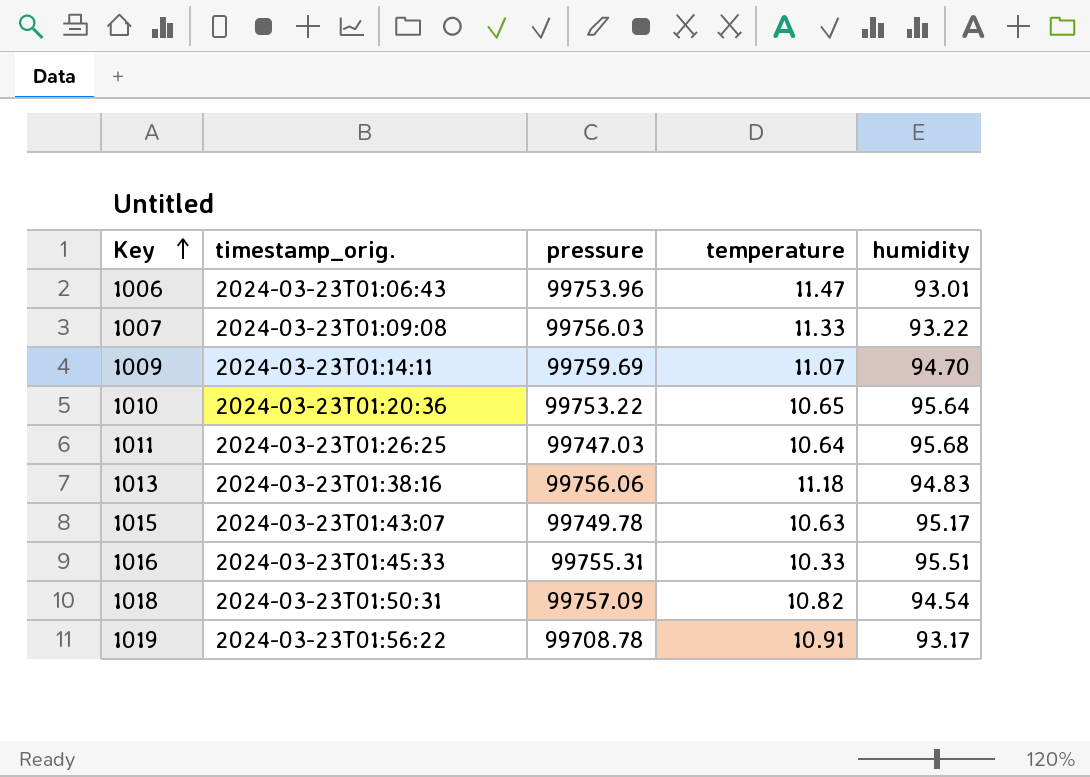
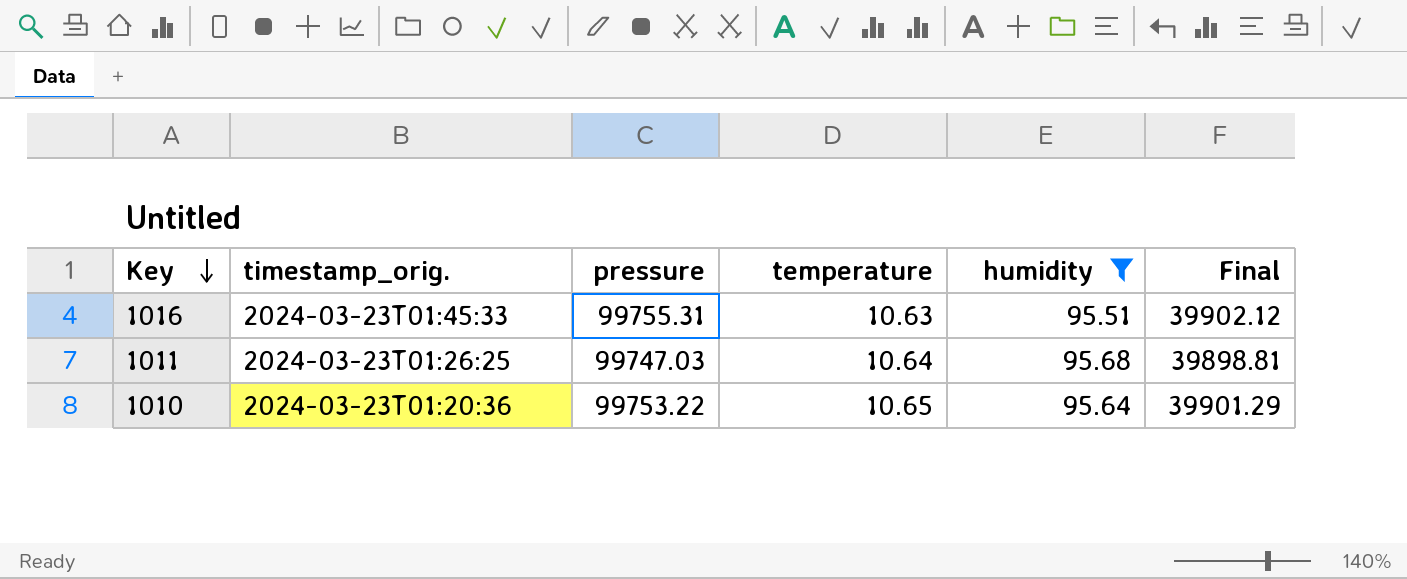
filter: none -> humidity >= 95.51
row order: Key ascending -> Key descending
column Final | formula: none -> [pressure] * 0.4
1016 | temperature: 10.33 -> 10.63

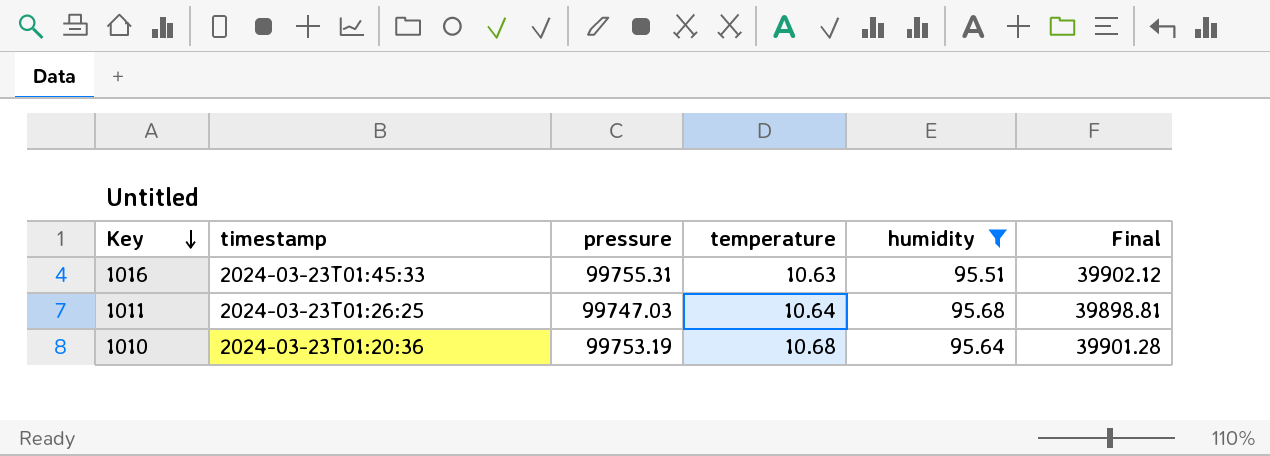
column name: timestamp_orig. -> timestamp
1010 | pressure: 99753.22 -> 99753.19
1010 | temperature: 10.65 -> 10.68
1010 | Final: 39901.29 -> 39901.28

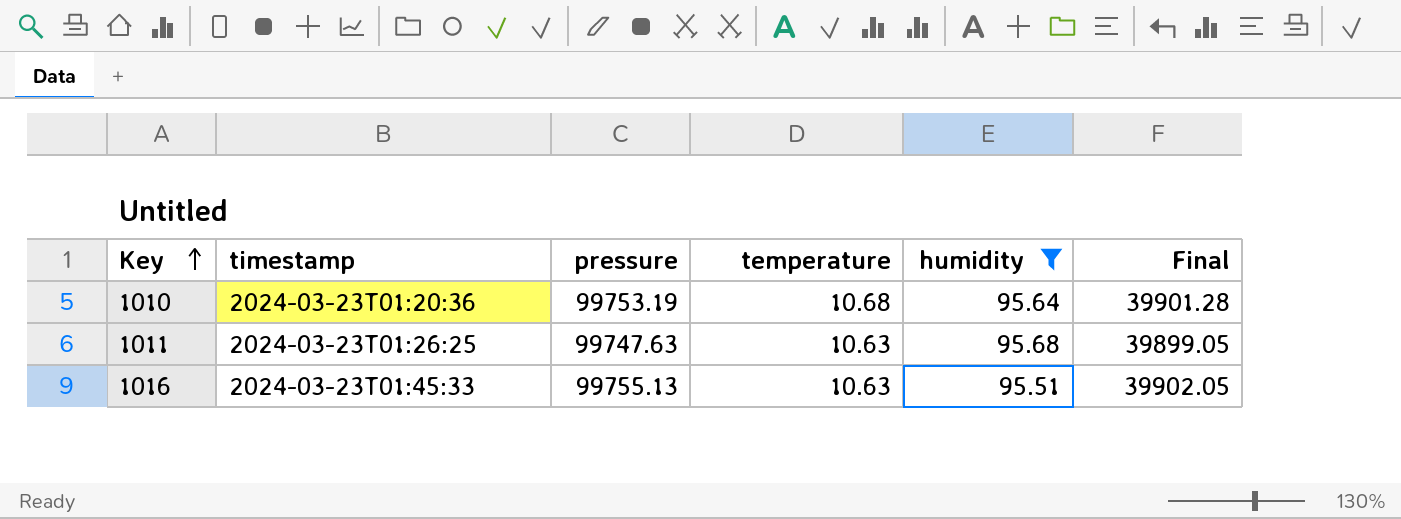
row order: Key descending -> Key ascending
1011 | pressure: 99747.03 -> 99747.63
1011 | temperature: 10.64 -> 10.63
1011 | Final: 39898.81 -> 39899.05
1016 | pressure: 99755.31 -> 99755.13
1016 | Final: 39902.12 -> 39902.05

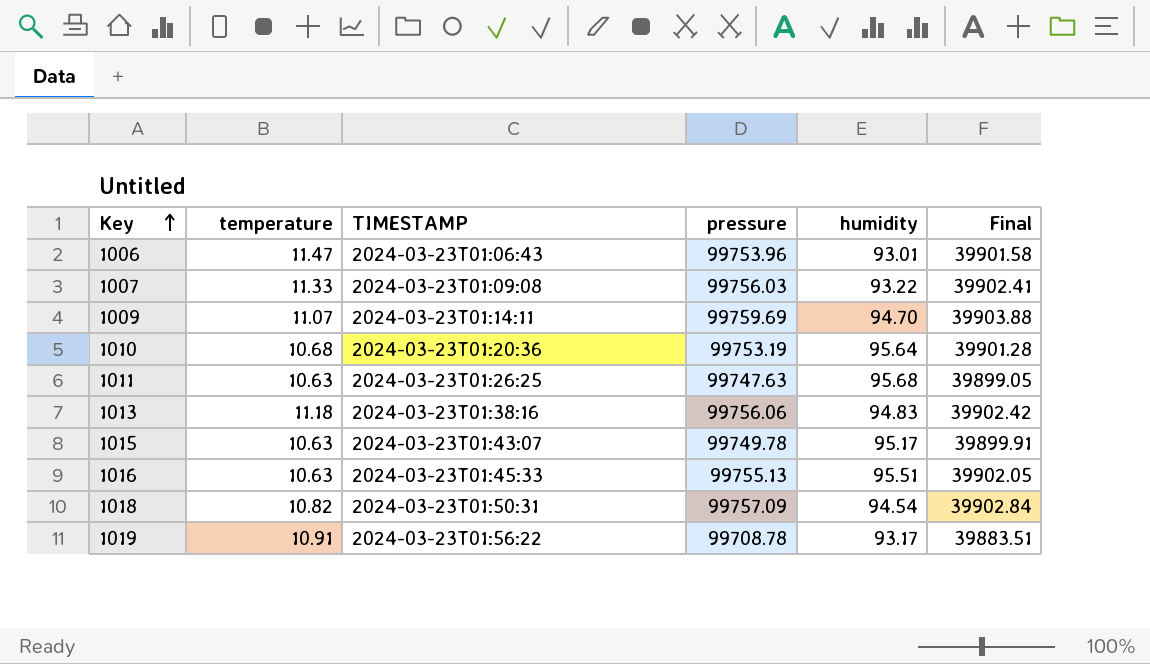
filter: humidity >= 95.51 -> none
column temperature | position: 4 -> 2
column name: timestamp -> TIMESTAMP

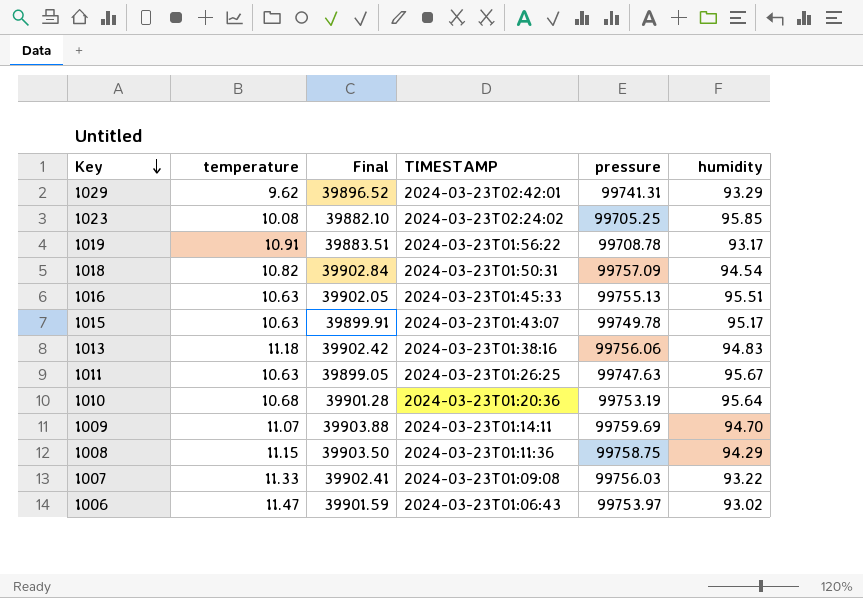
row order: Key ascending -> Key descending
column Final | position: 6 -> 3
row 1029: none -> 9.62 | 39896.52 | 2024-03-23T02:42:01 | 99741.31 | 93.29
row 1023: none -> 10.08 | 39882.10 | 2024-03-23T02:24:02 | 99705.25 | 95.85
1011 | humidity: 95.68 -> 95.67
row 1008: none -> 11.15 | 39903.50 | 2024-03-23T01:11:36 | 99758.75 | 94.29
1006 | Final: 39901.58 -> 39901.59
1006 | pressure: 99753.96 -> 99753.97
1006 | humidity: 93.01 -> 93.02

